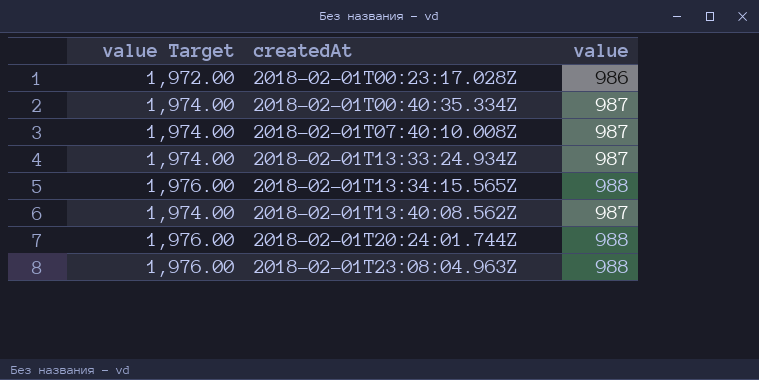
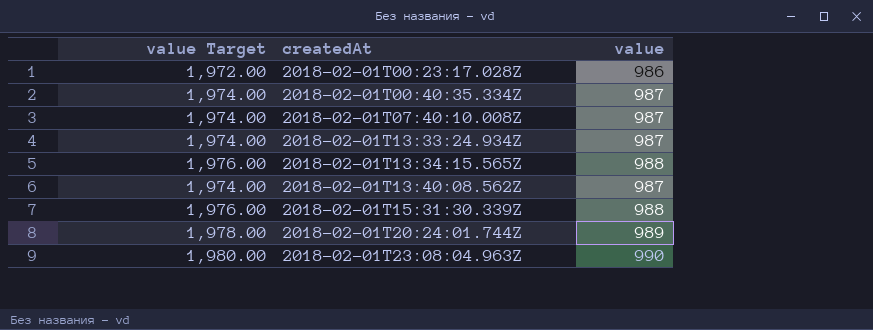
row 2018-02-01T15:31:30.339Z: none -> 1,976.00 | 988
2018-02-01T20:24:01.744Z | value Target: 1,976.00 -> 1,978.00
2018-02-01T20:24:01.744Z | value: 988 -> 989
2018-02-01T23:08:04.963Z | value Target: 1,976.00 -> 1,980.00
2018-02-01T23:08:04.963Z | value: 988 -> 990

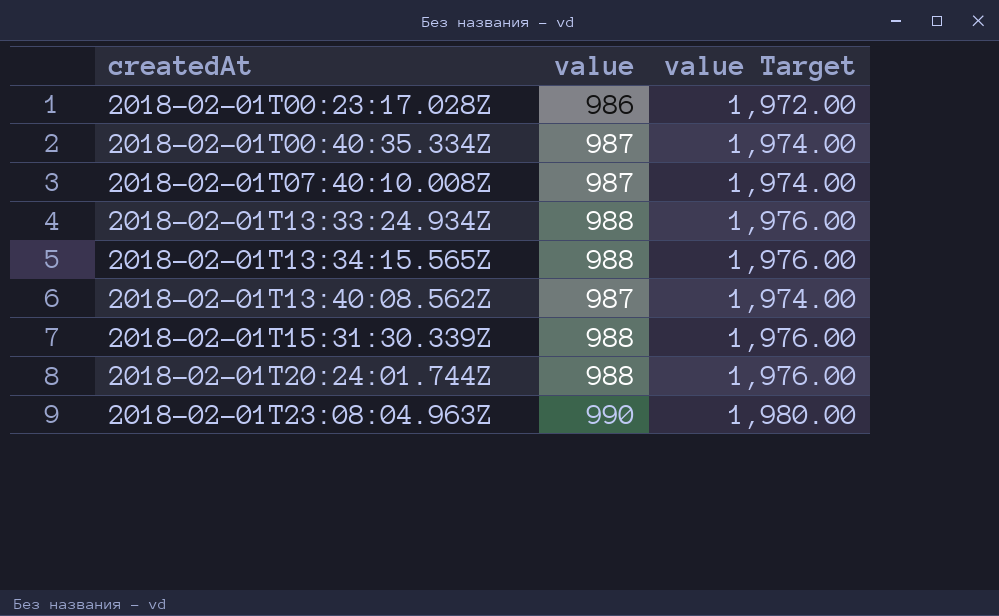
column value Target | position: 1 -> 3
2018-02-01T13:33:24.934Z | value: 987 -> 988
2018-02-01T13:33:24.934Z | value Target: 1,974.00 -> 1,976.00
2018-02-01T20:24:01.744Z | value: 989 -> 988
2018-02-01T20:24:01.744Z | value Target: 1,978.00 -> 1,976.00

